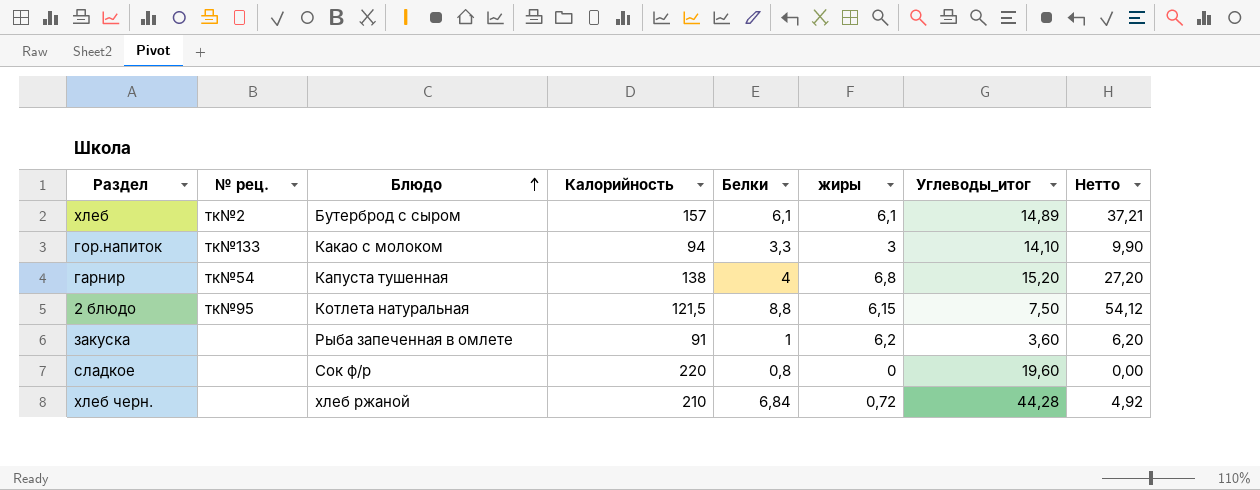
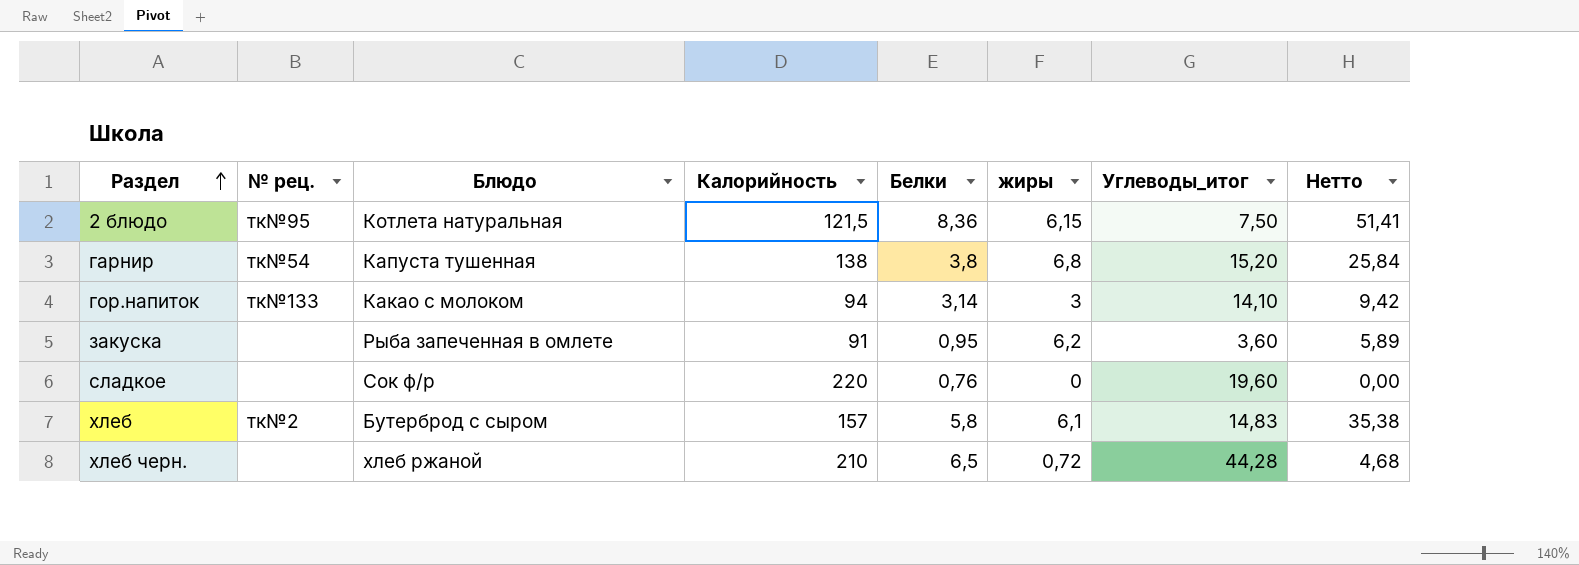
row order: Блюдо ascending -> Раздел ascending
2 блюдо | Белки: 8,8 -> 8,36
2 блюдо | Нетто: 54,12 -> 51,41
гарнир | Белки: 4 -> 3,8
гарнир | Нетто: 27,20 -> 25,84
гор.напиток | Белки: 3,3 -> 3,14
гор.напиток | Нетто: 9,90 -> 9,42
закуска | Белки: 1 -> 0,95
закуска | Нетто: 6,20 -> 5,89
сладкое | Белки: 0,8 -> 0,76
хлеб | Белки: 6,1 -> 5,8
хлеб | Углеводы_итог: 14,89 -> 14,83
хлеб | Нетто: 37,21 -> 35,38
хлеб черн. | Белки: 6,84 -> 6,5
хлеб черн. | Нетто: 4,92 -> 4,68

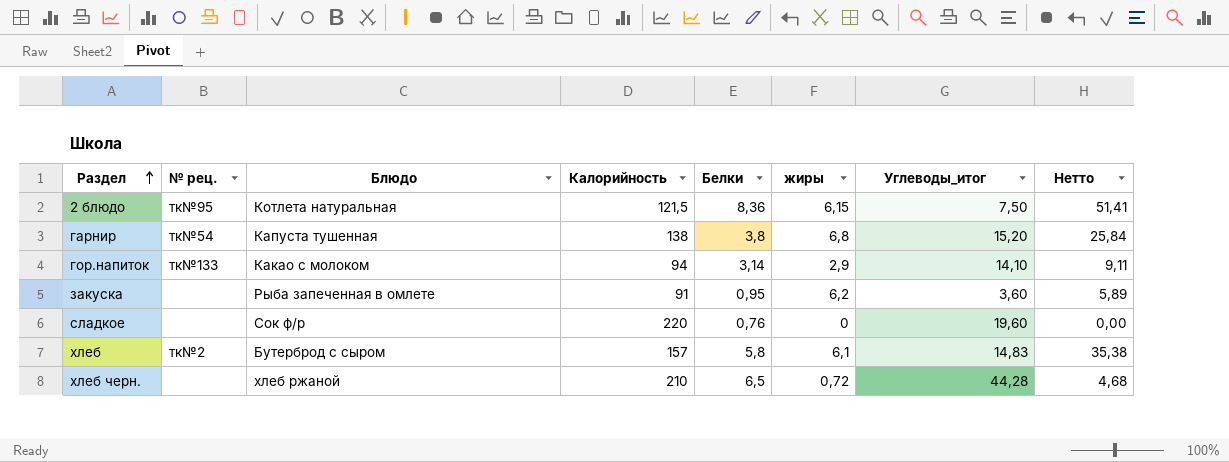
гор.напиток | жиры: 3 -> 2,9
гор.напиток | Нетто: 9,42 -> 9,11

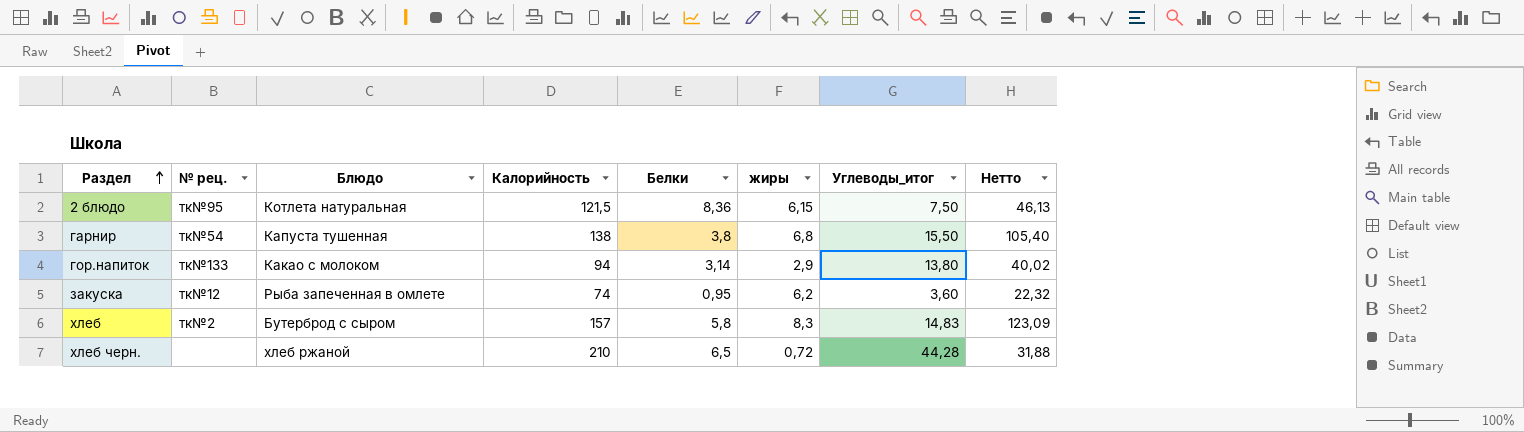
column Нетто | formula: [Белки] * [жиры] -> [жиры] * [Углеводы_итог]
row сладкое: none | Сок ф/р | 220 | 0,76 | 0 | 19,60 | 0,00 -> none
гарнир | Углеводы_итог: 15,20 -> 15,50
гор.напиток | Углеводы_итог: 14,10 -> 13,80
закуска | № рец.: none -> тк№12
закуска | Калорийность: 91 -> 74
хлеб | жиры: 6,1 -> 8,3

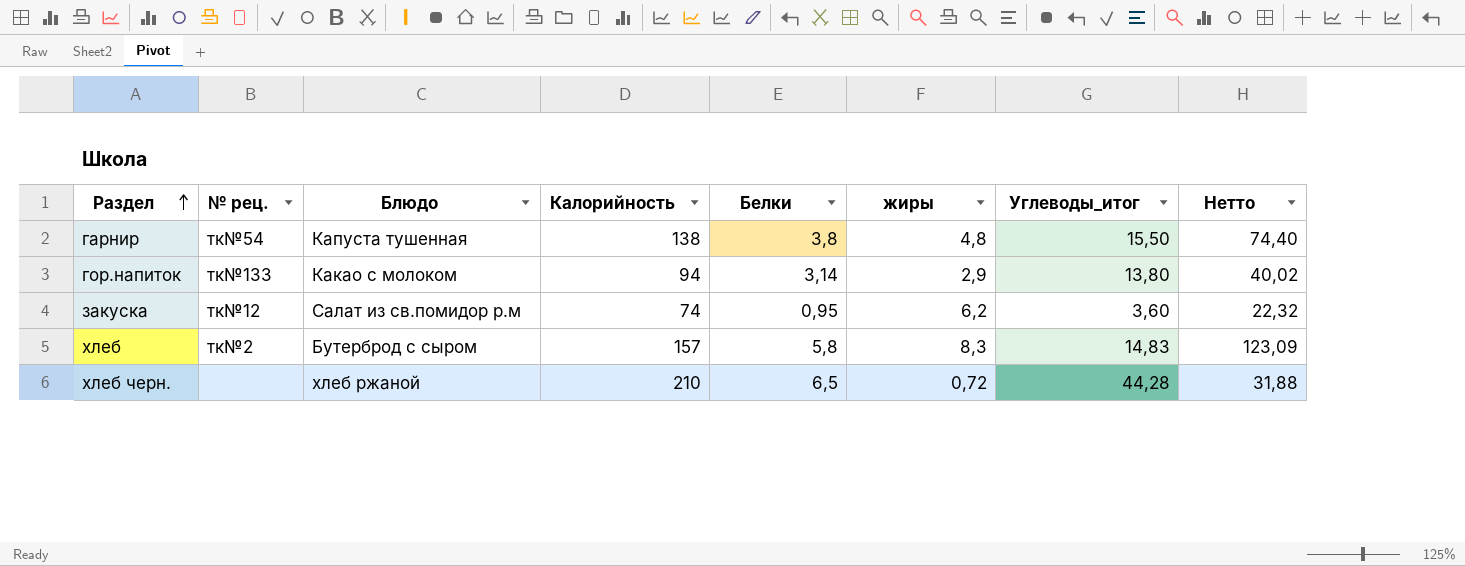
row 2 блюдо: тк№95 | Котлета натуральная | 121,5 | 8,36 | 6,15 | 7,50 | 46,13 -> none
гарнир | жиры: 6,8 -> 4,8
гарнир | Нетто: 105,40 -> 74,40
закуска | Блюдо: Рыба запеченная в омлете -> Салат из св.помидор р.м

